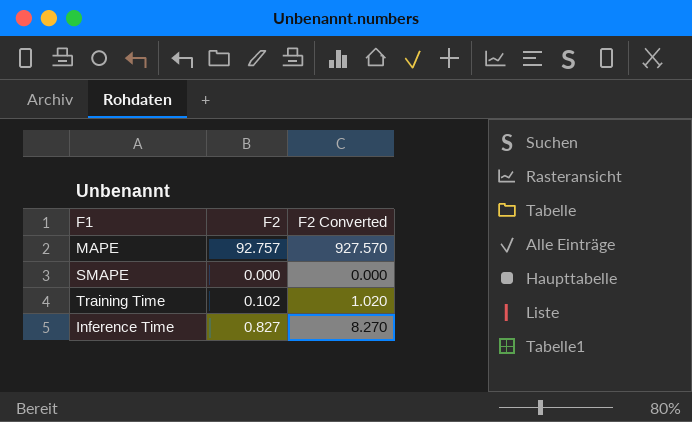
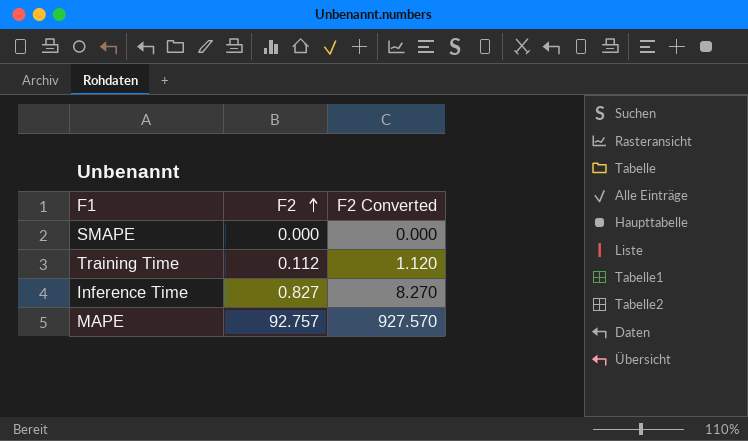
row order: none -> F2 ascending
Training Time | F2: 0.102 -> 0.112
Training Time | F2 Converted: 1.020 -> 1.120

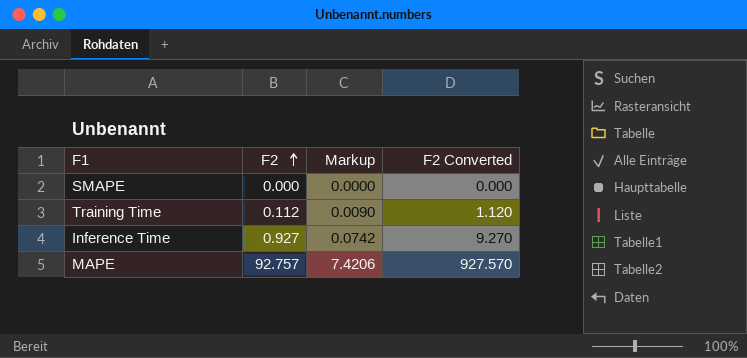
column Markup | formula: none -> [F2] * 0.08
Inference Time | F2: 0.827 -> 0.927
Inference Time | F2 Converted: 8.270 -> 9.270

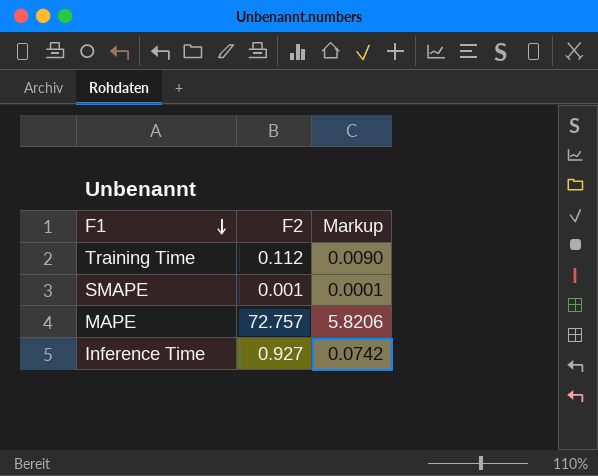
row order: F2 ascending -> F1 descending
column F2 Converted | formula: [F2] * 10 -> none
SMAPE | F2: 0.000 -> 0.001
SMAPE | Markup: 0.0000 -> 0.0001
MAPE | F2: 92.757 -> 72.757
MAPE | Markup: 7.4206 -> 5.8206

